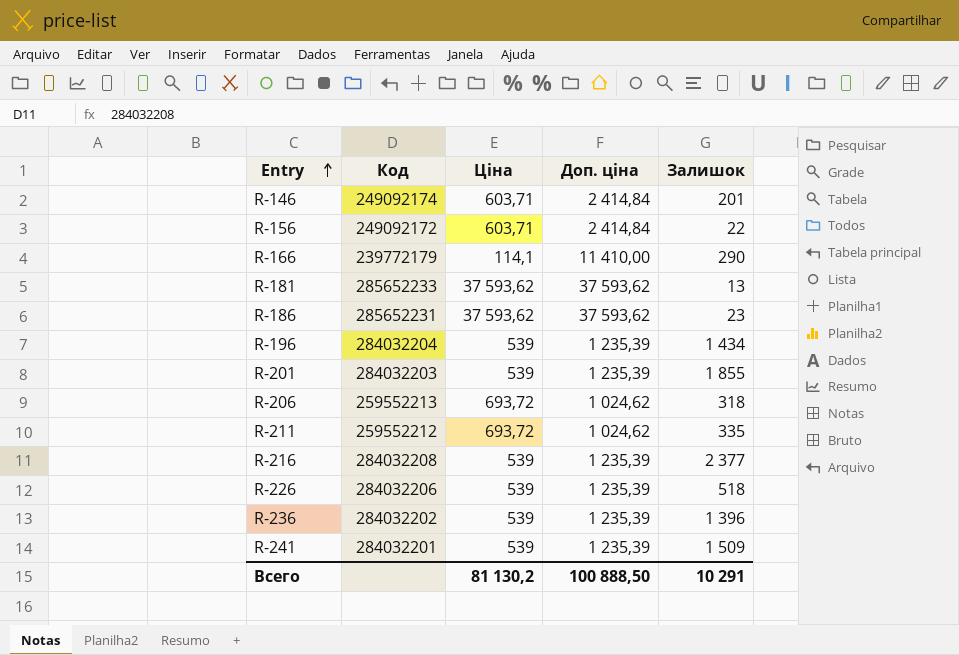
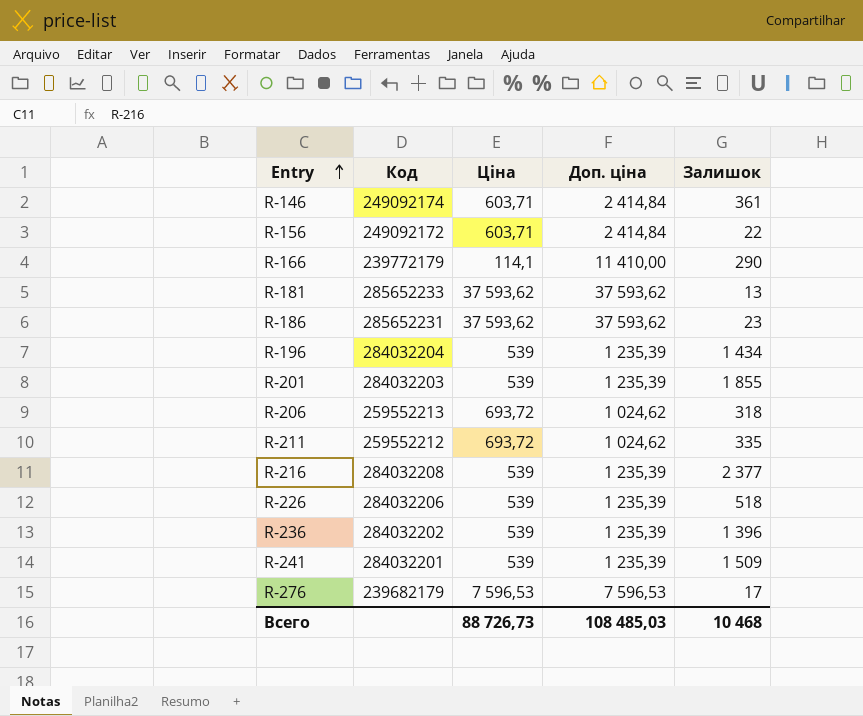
R-146 | Залишок: 201 -> 361
row R-276: none -> 239682179 | 7 596,53 | 7 596,53 | 17
Всего | Ціна: 81 130,2 -> 88 726,73
Всего | Доп. ціна: 100 888,50 -> 108 485,03
Всего | Залишок: 10 291 -> 10 468

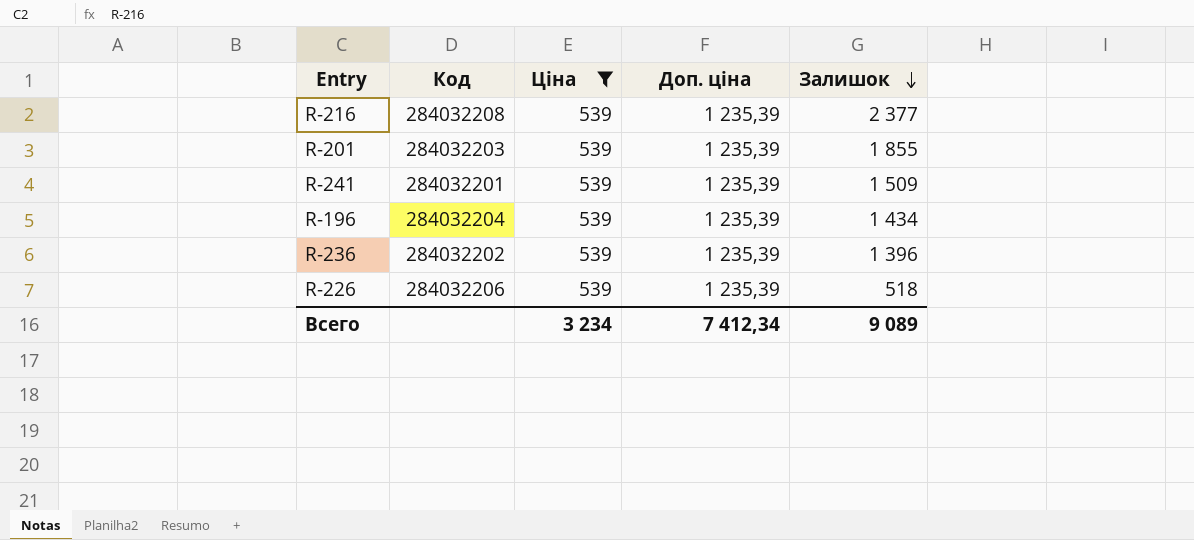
filter: none -> Ціна = 539
row order: Entry ascending -> Залишок descending
Всего | Ціна: 88 726,73 -> 3 234
Всего | Доп. ціна: 108 485,03 -> 7 412,34
Всего | Залишок: 10 468 -> 9 089

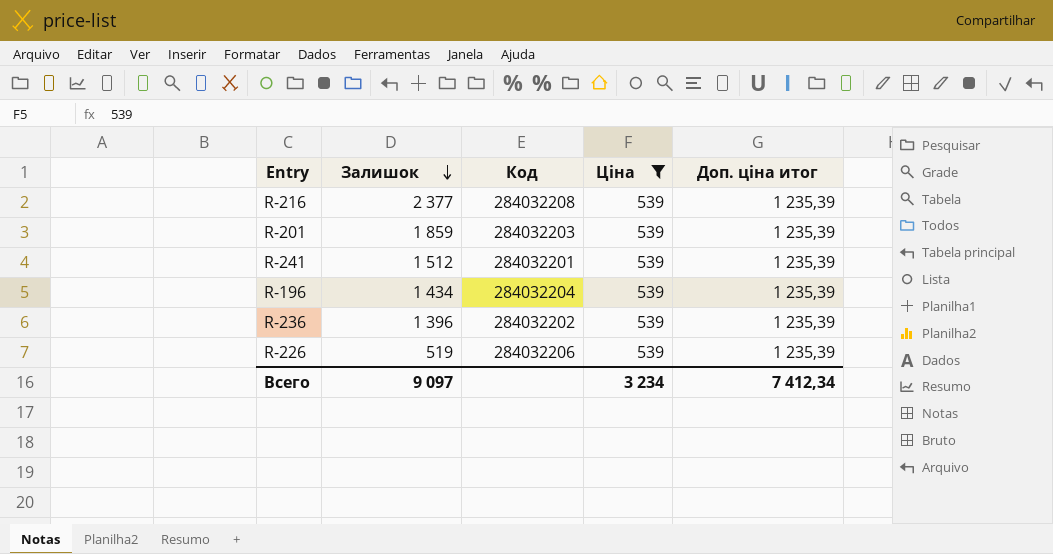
column Залишок | position: 5 -> 2
column name: Доп. ціна -> Доп. ціна итог
R-201 | Залишок: 1 855 -> 1 859
R-241 | Залишок: 1 509 -> 1 512
R-226 | Залишок: 518 -> 519
Всего | Залишок: 9 089 -> 9 097

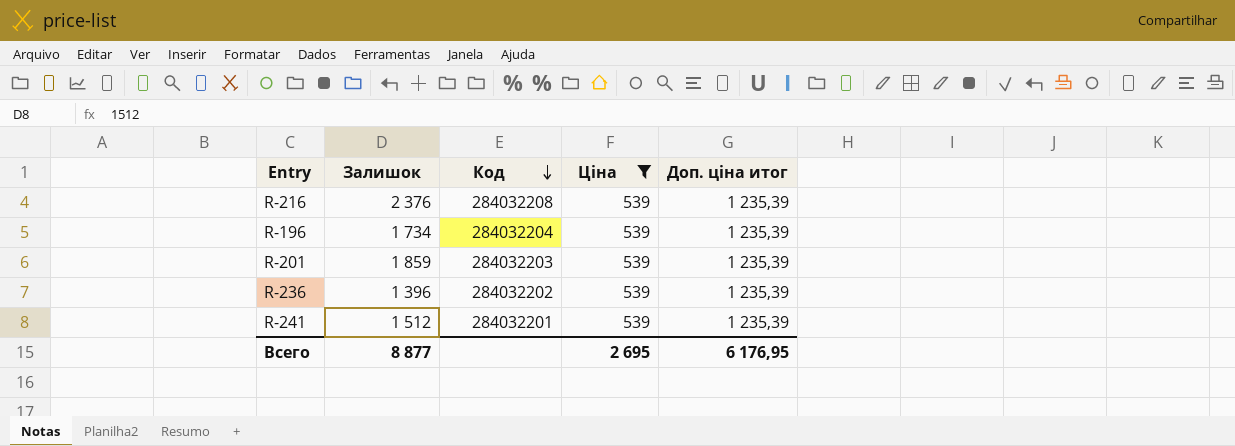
row order: Залишок descending -> Код descending
row R-226: 519 | 284032206 | 539 | 1 235,39 -> none
R-216 | Залишок: 2 377 -> 2 376
R-196 | Залишок: 1 434 -> 1 734
Всего | Залишок: 9 097 -> 8 877
Всего | Ціна: 3 234 -> 2 695
Всего | Доп. ціна итог: 7 412,34 -> 6 176,95

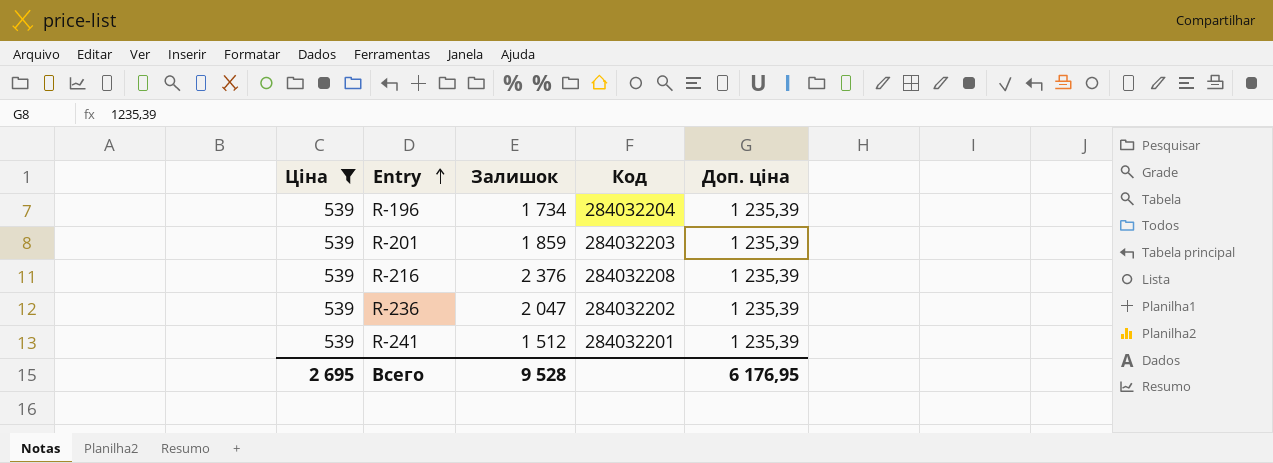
row order: Код descending -> Entry ascending
column Ціна | position: 4 -> 1
column name: Доп. ціна итог -> Доп. ціна
R-236 | Залишок: 1 396 -> 2 047
Всего | Залишок: 8 877 -> 9 528

